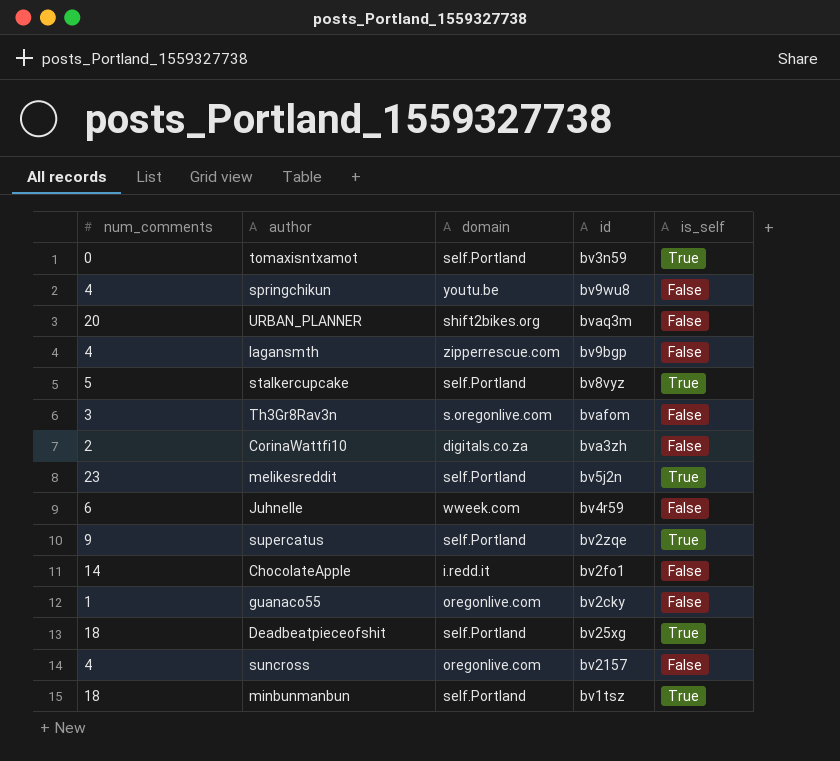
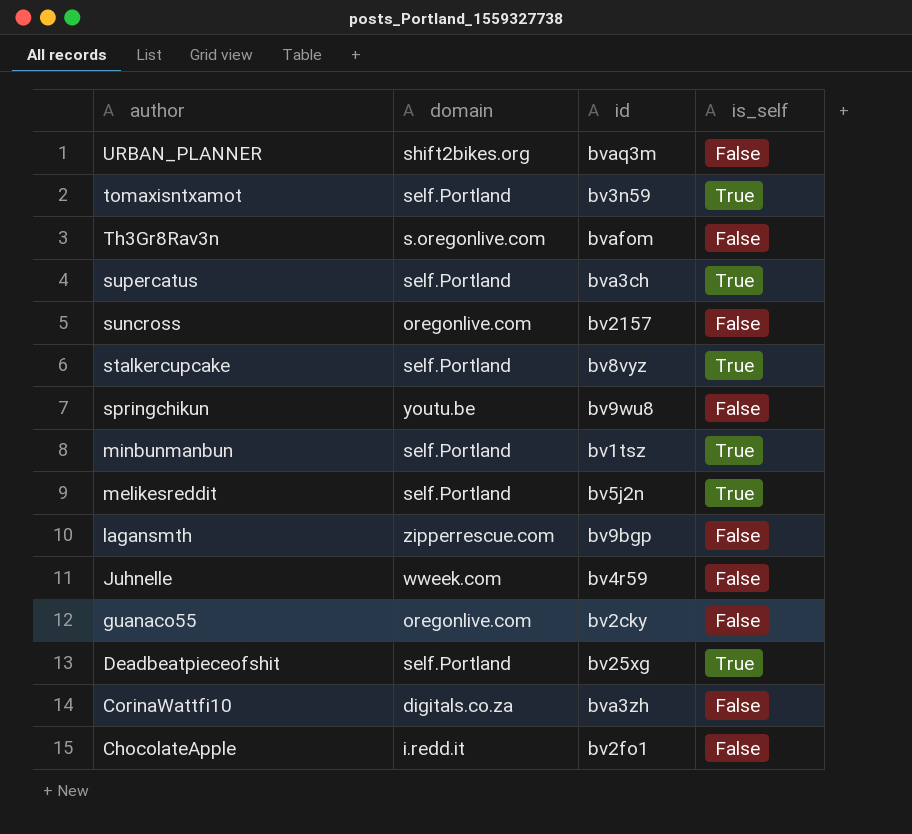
row order: none -> author descending
column num_comments | position: 1 -> none
supercatus | id: bv2zqe -> bva3ch

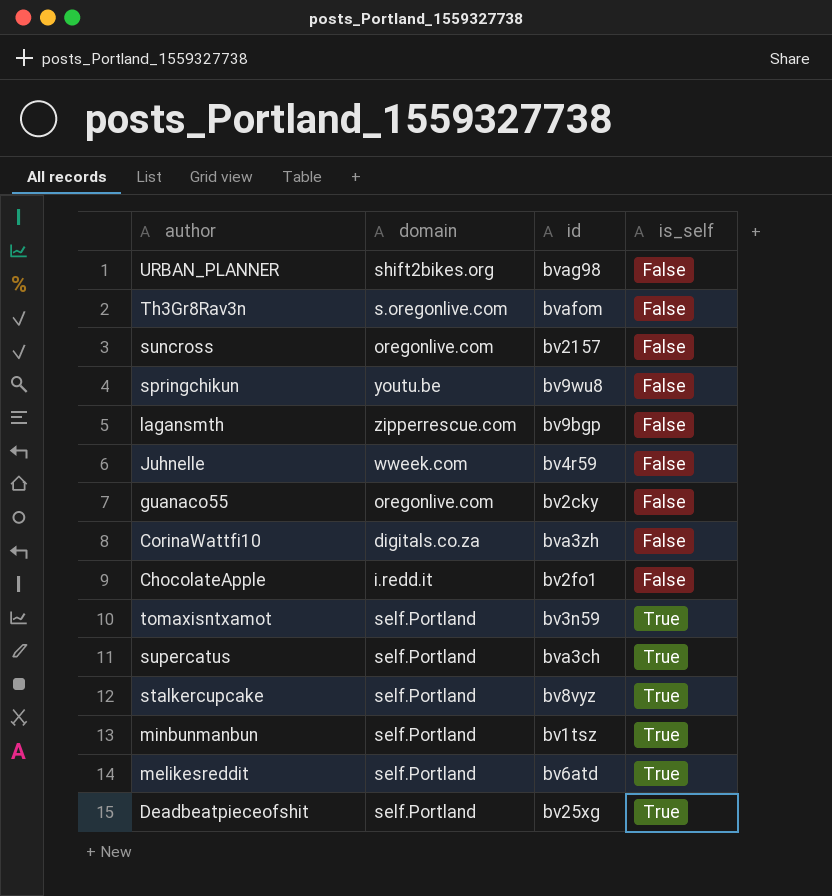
row order: author descending -> is_self ascending
URBAN_PLANNER | id: bvaq3m -> bvag98
melikesreddit | id: bv5j2n -> bv6atd

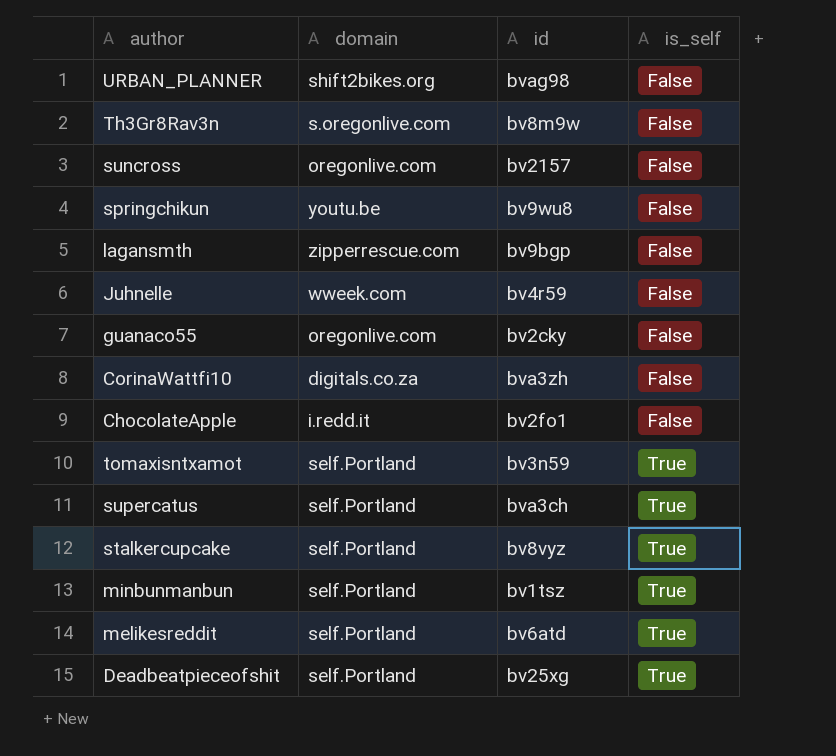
Th3Gr8Rav3n | id: bvafom -> bv8m9w

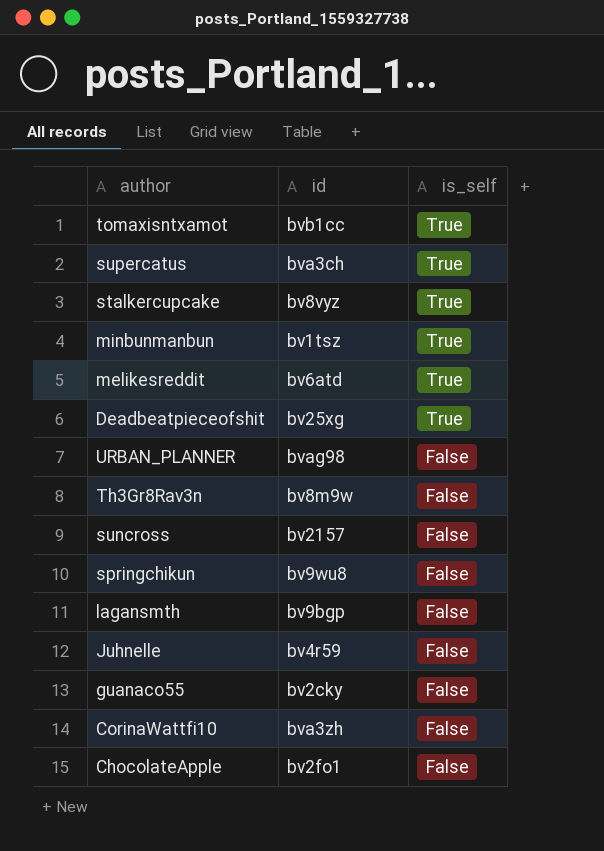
row order: is_self ascending -> is_self descending
column domain | position: 2 -> none
tomaxisntxamot | id: bv3n59 -> bvb1cc

